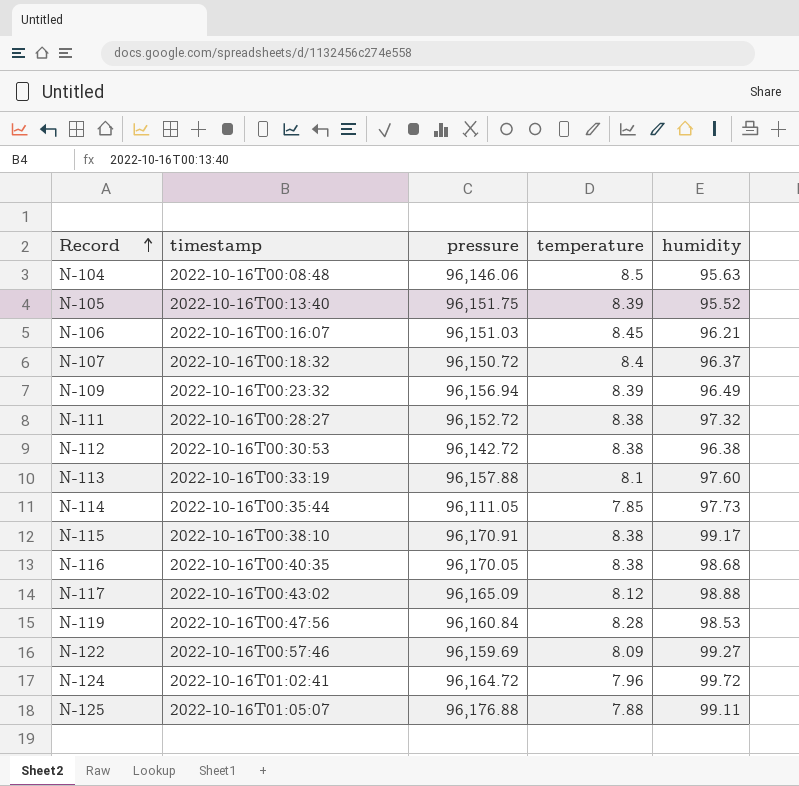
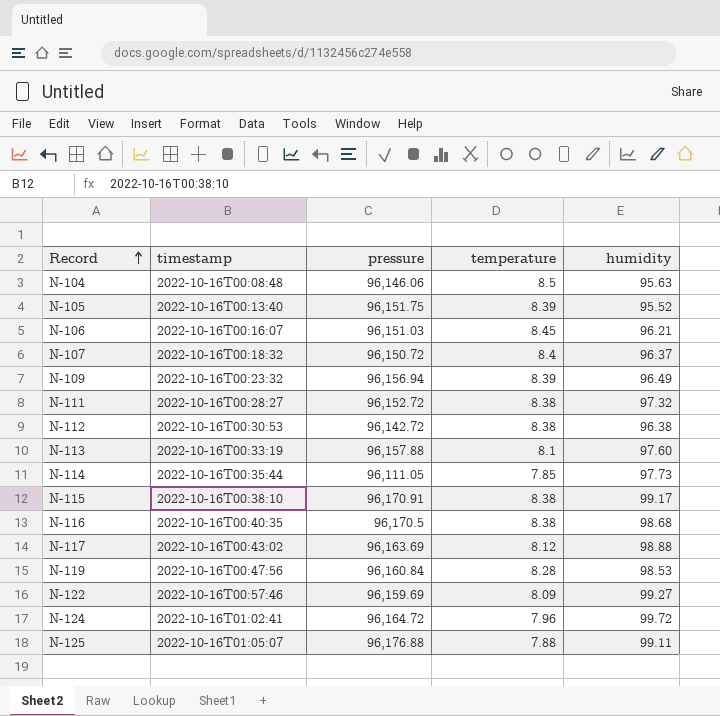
N-116 | pressure: 96,170.05 -> 96,170.5
N-117 | pressure: 96,165.09 -> 96,163.69

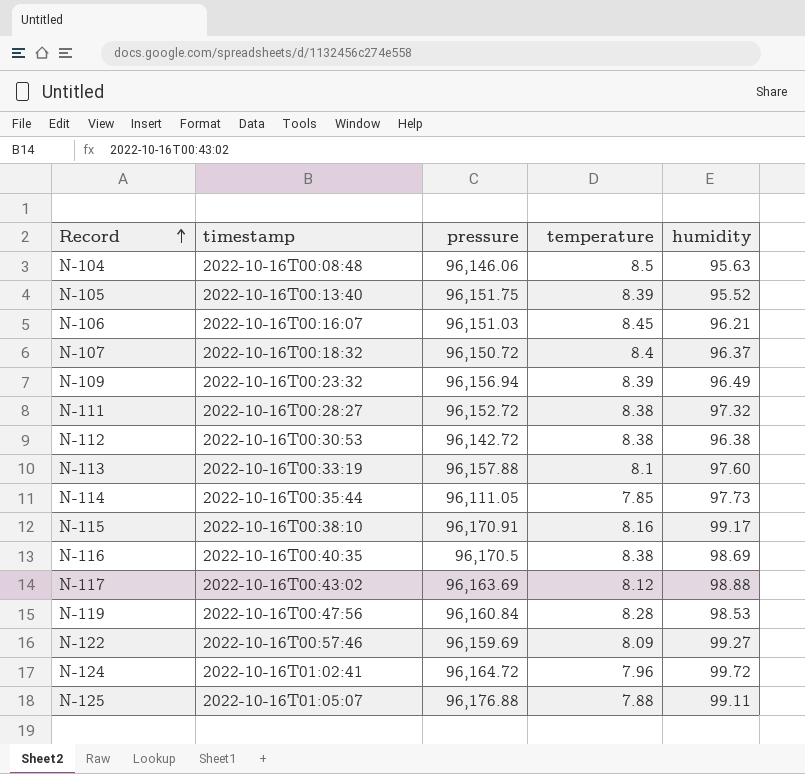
N-115 | temperature: 8.38 -> 8.16
N-116 | humidity: 98.68 -> 98.69

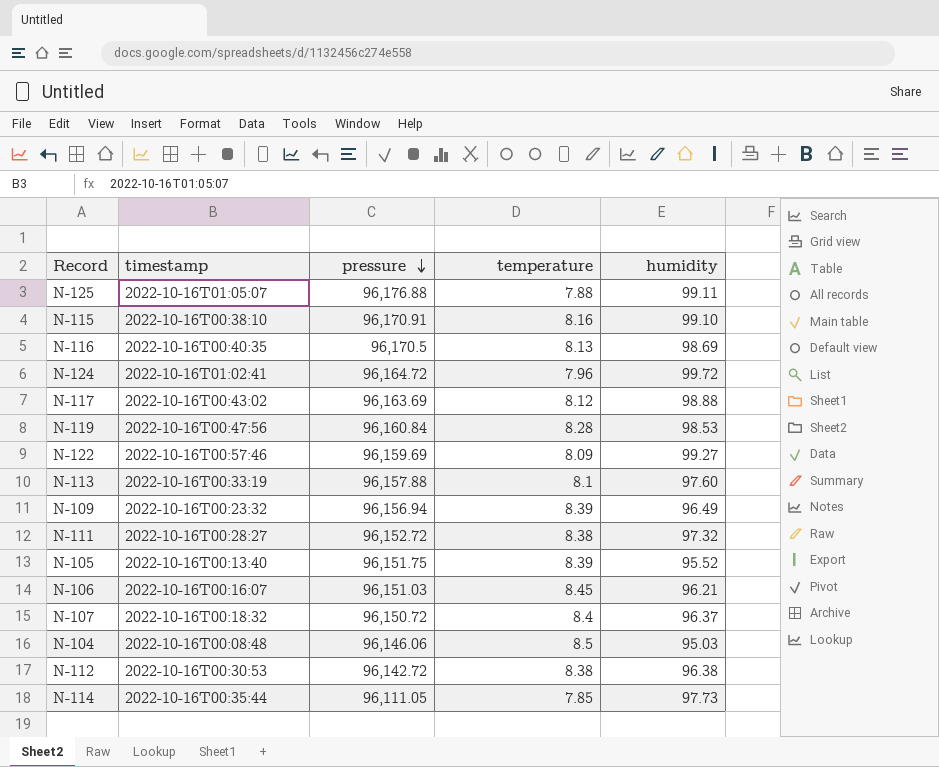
row order: Record ascending -> pressure descending
N-115 | humidity: 99.17 -> 99.10
N-116 | temperature: 8.38 -> 8.13
N-104 | humidity: 95.63 -> 95.03

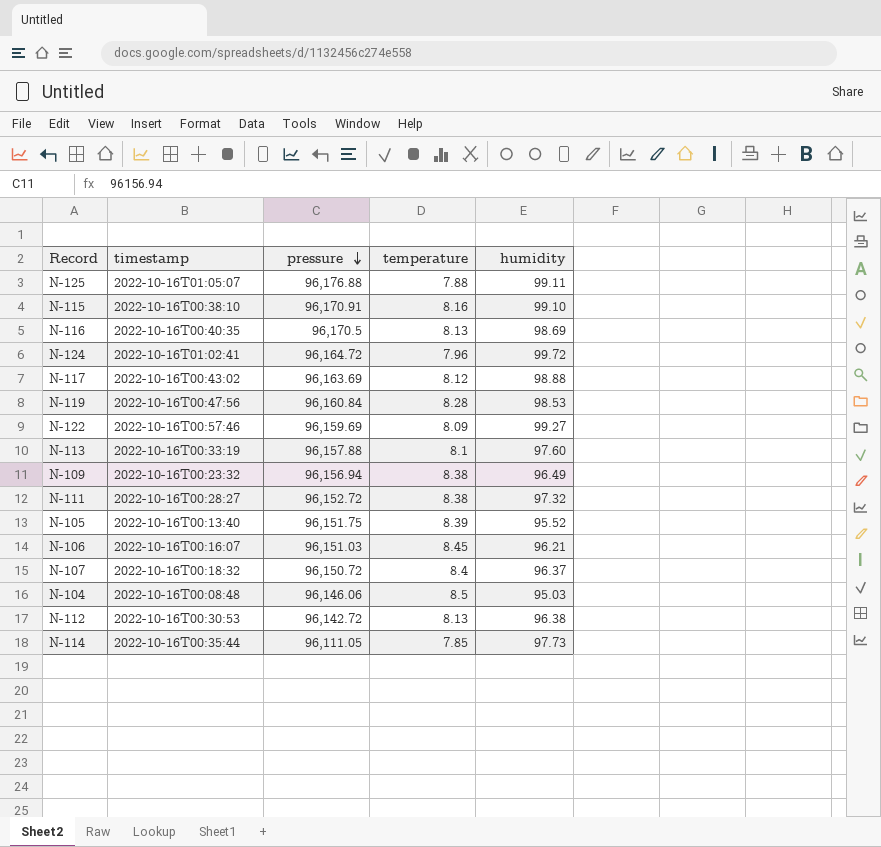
N-109 | temperature: 8.39 -> 8.38
N-112 | temperature: 8.38 -> 8.13

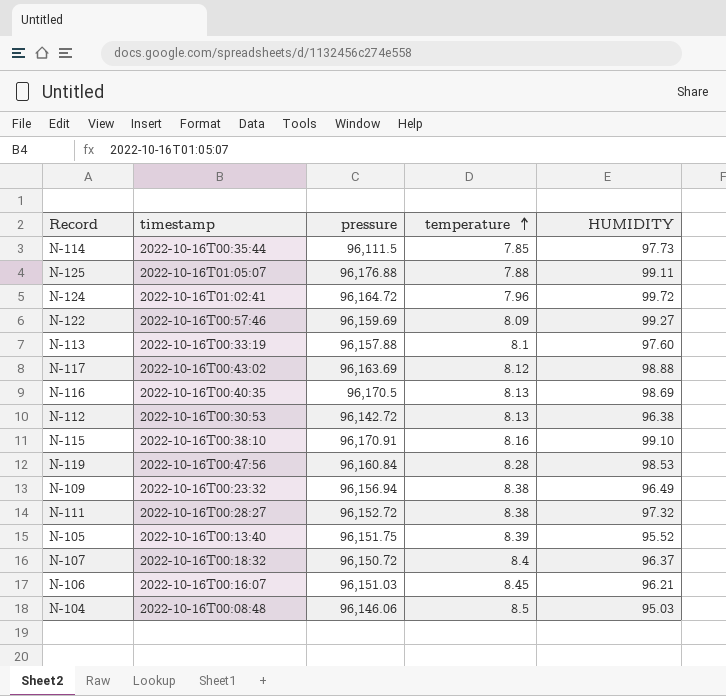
row order: pressure descending -> temperature ascending
column name: humidity -> HUMIDITY
N-114 | pressure: 96,111.05 -> 96,111.5

